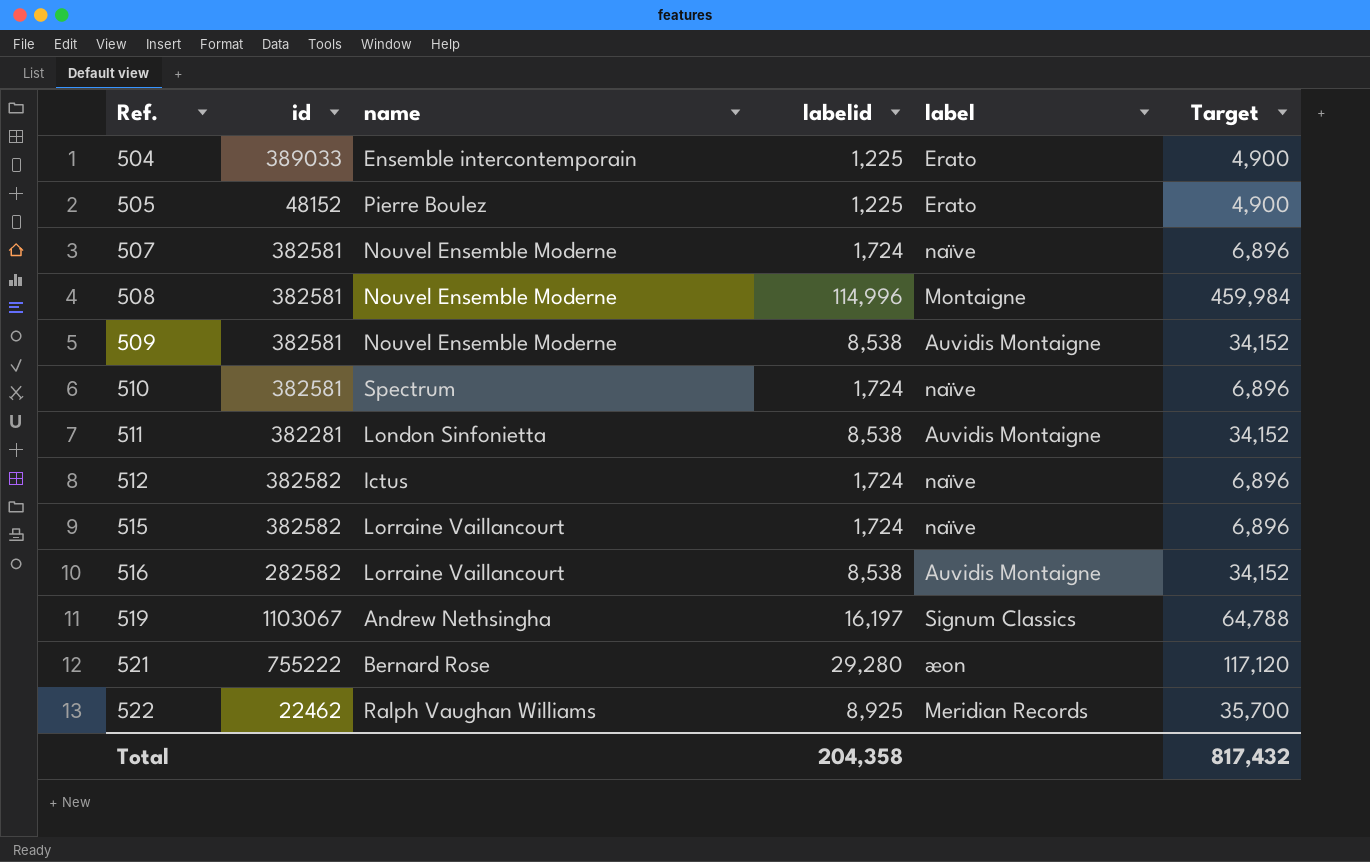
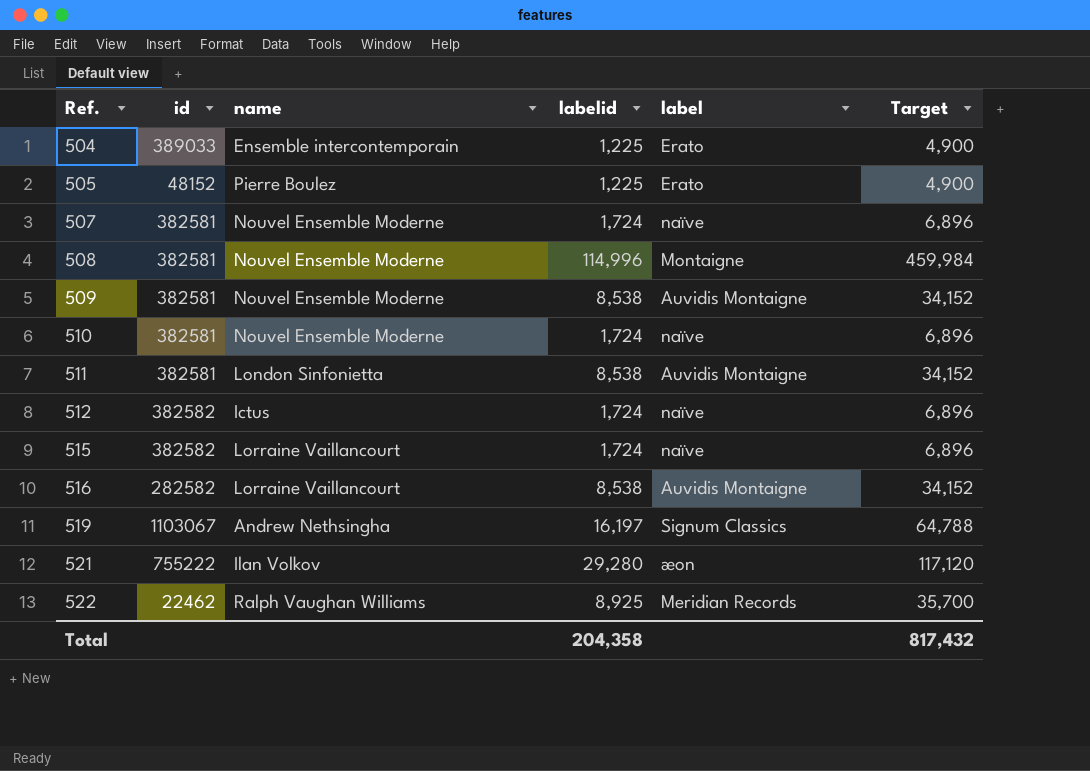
510 | name: Spectrum -> Nouvel Ensemble Moderne
511 | id: 382281 -> 382581
521 | name: Bernard Rose -> Ilan Volkov

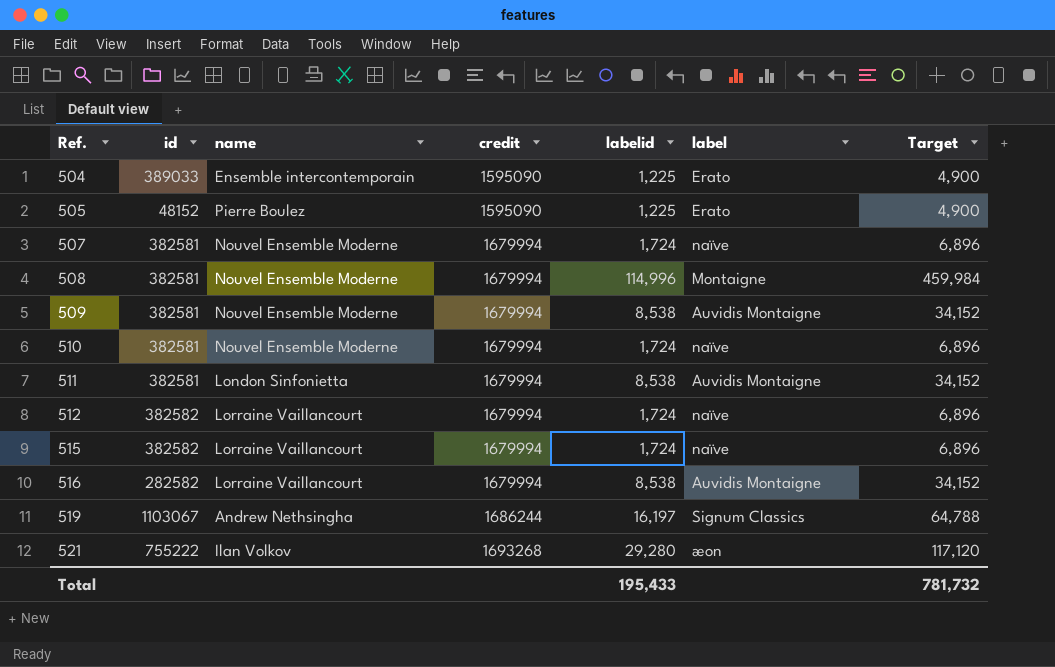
column credit | position: none -> 4
row 522: 22462 | Ralph Vaughan Williams | 8,925 | Meridian Records | 35,700 -> none
512 | name: Ictus -> Lorraine Vaillancourt
Total | labelid: 204,358 -> 195,433
Total | Target: 817,432 -> 781,732

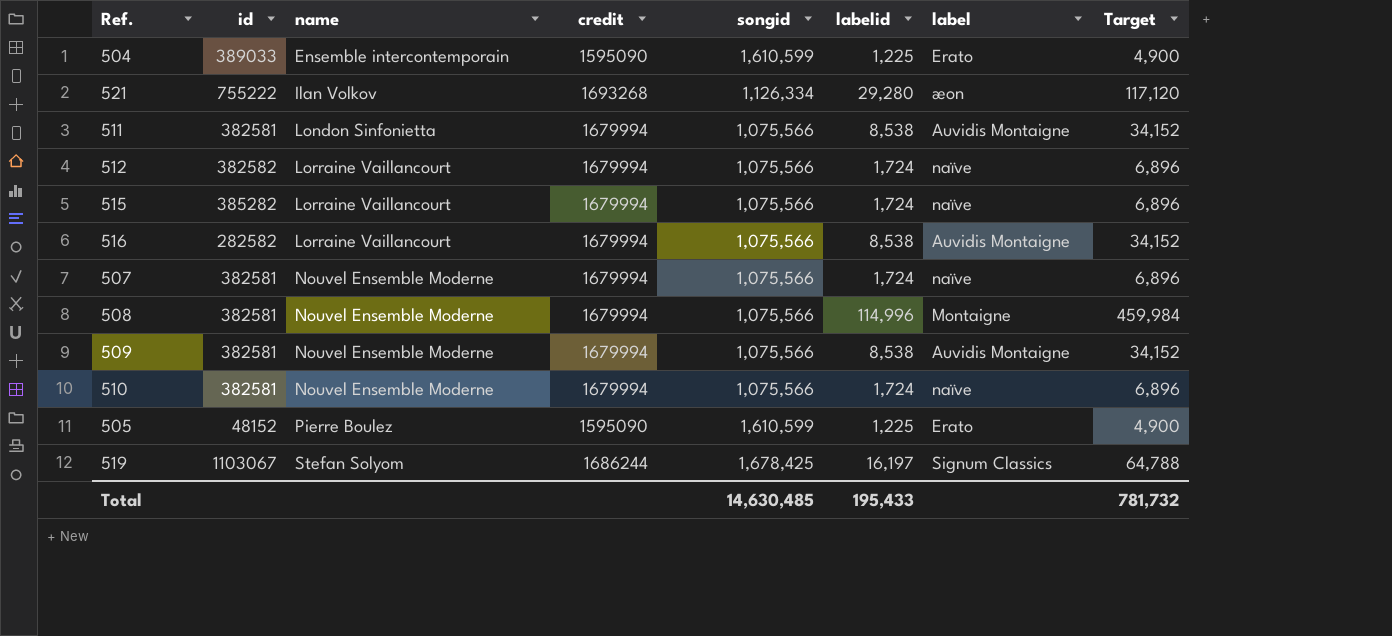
row order: Ref. ascending -> name ascending
column songid | position: none -> 5
515 | id: 382582 -> 385282
519 | name: Andrew Nethsingha -> Stefan Solyom

